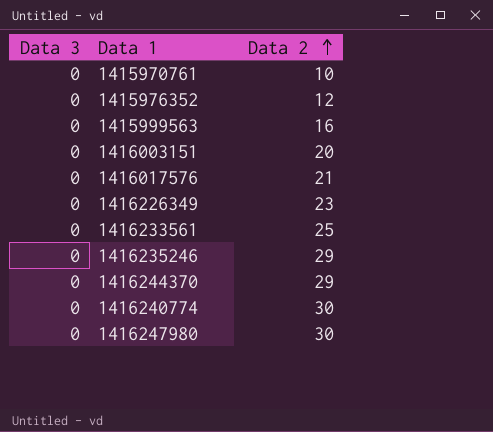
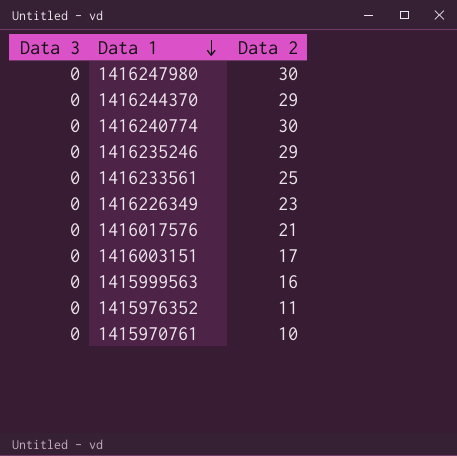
row order: Data 2 ascending -> Data 1 descending
1416003151 | Data 2: 20 -> 17
1415976352 | Data 2: 12 -> 11

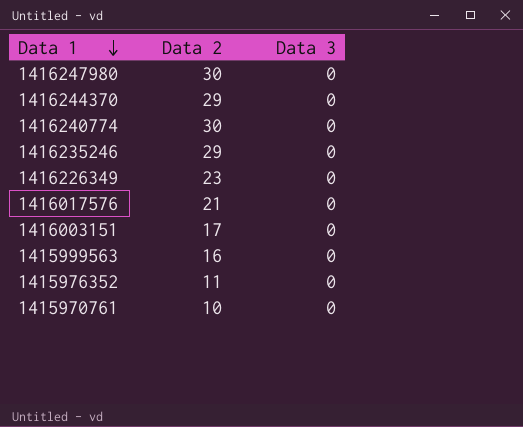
column Data 3 | position: 1 -> 3
row 1416233561: 0 | 25 -> none

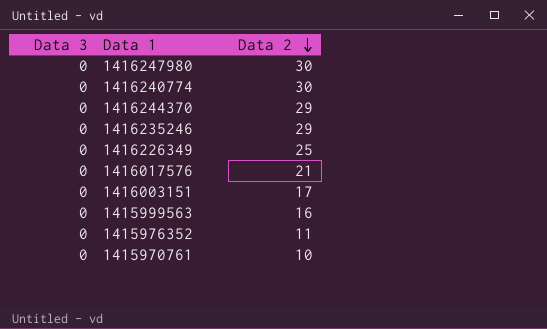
row order: Data 1 descending -> Data 2 descending
column Data 3 | position: 3 -> 1
1416226349 | Data 2: 23 -> 25

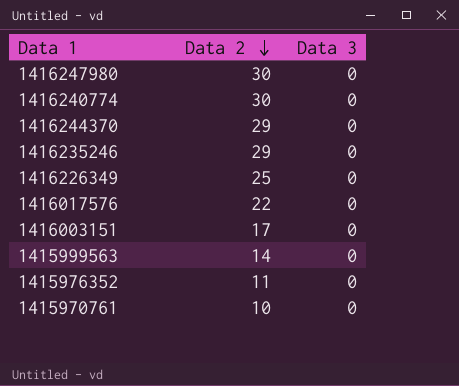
column Data 3 | position: 1 -> 3
1416017576 | Data 2: 21 -> 22
1415999563 | Data 2: 16 -> 14

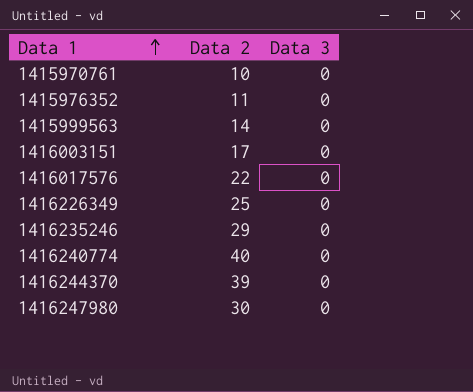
row order: Data 2 descending -> Data 1 ascending
1416240774 | Data 2: 30 -> 40
1416244370 | Data 2: 29 -> 39

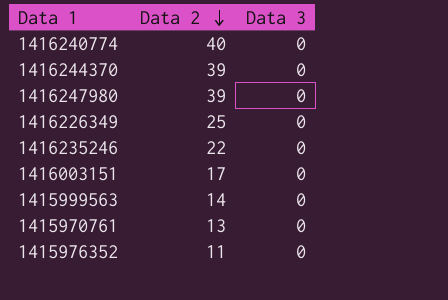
row order: Data 1 ascending -> Data 2 descending
row 1416017576: 22 | 0 -> none
1416247980 | Data 2: 30 -> 39
1416235246 | Data 2: 29 -> 22
1415970761 | Data 2: 10 -> 13

